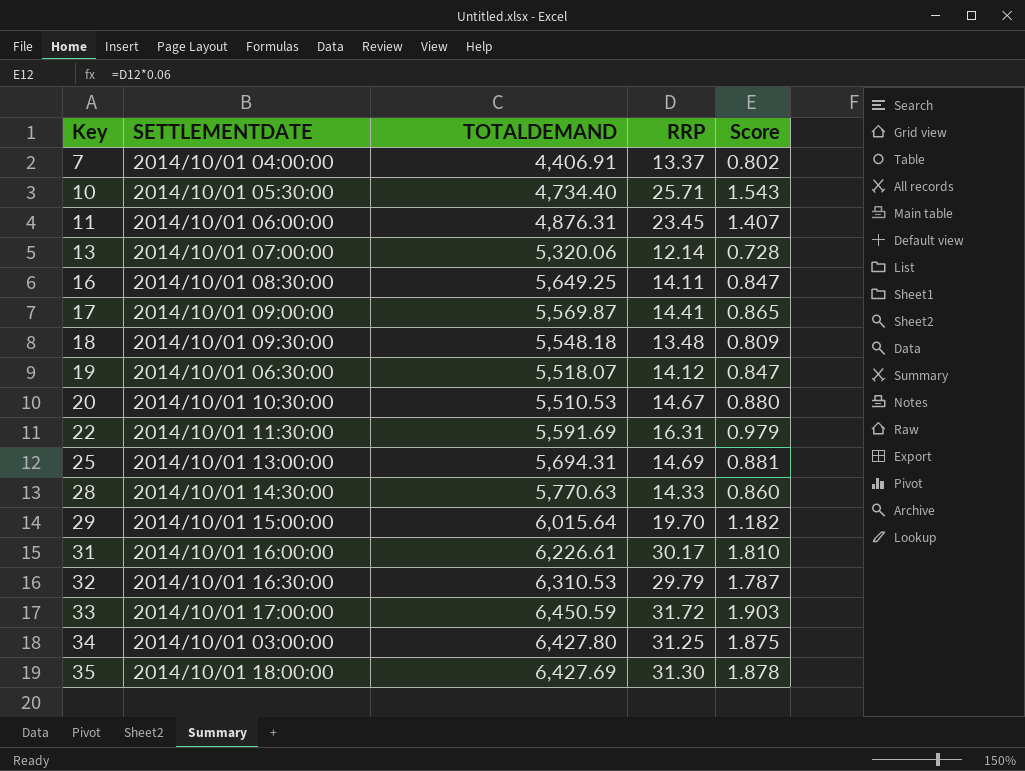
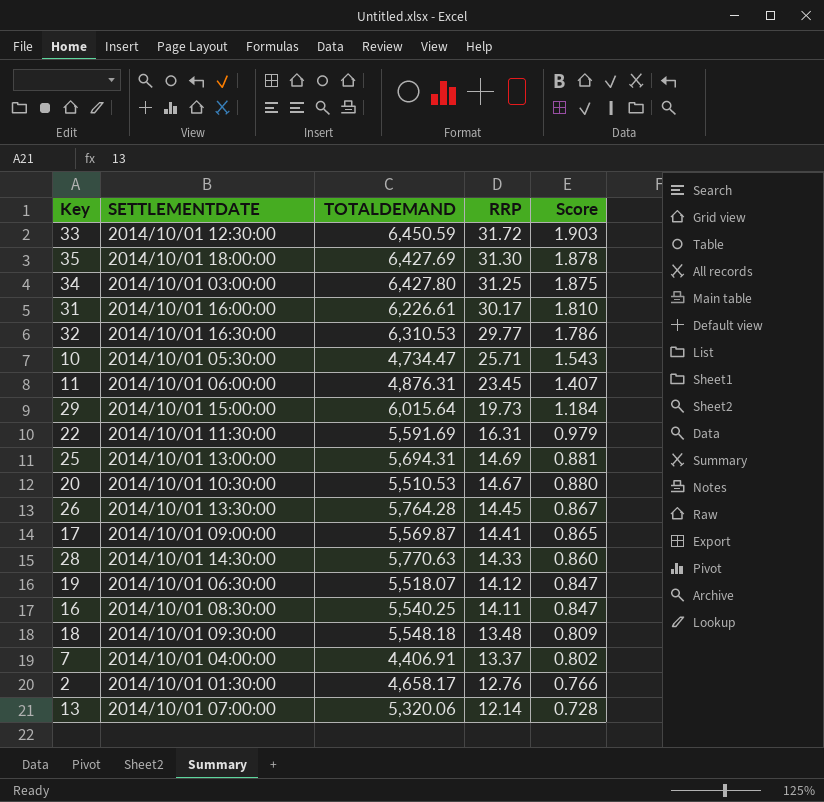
row order: Key ascending -> RRP descending
33 | SETTLEMENTDATE: 2014/10/01 17:00:00 -> 2014/10/01 12:30:00
32 | RRP: 29.79 -> 29.77
32 | Score: 1.787 -> 1.786
10 | TOTALDEMAND: 4,734.40 -> 4,734.47
29 | RRP: 19.70 -> 19.73
29 | Score: 1.182 -> 1.184
row 26: none -> 2014/10/01 13:30:00 | 5,764.28 | 14.45 | 0.867
16 | TOTALDEMAND: 5,649.25 -> 5,540.25
row 2: none -> 2014/10/01 01:30:00 | 4,658.17 | 12.76 | 0.766

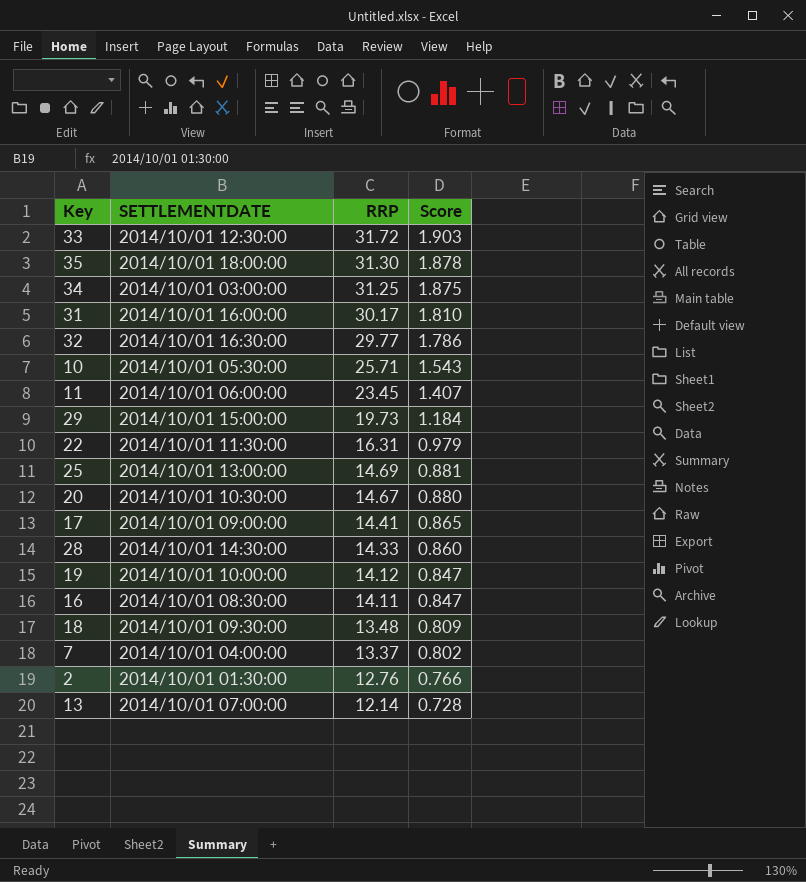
column TOTALDEMAND | position: 3 -> none
row 26: 2014/10/01 13:30:00 | 5,764.28 | 14.45 | 0.867 -> none
19 | SETTLEMENTDATE: 2014/10/01 06:30:00 -> 2014/10/01 10:00:00

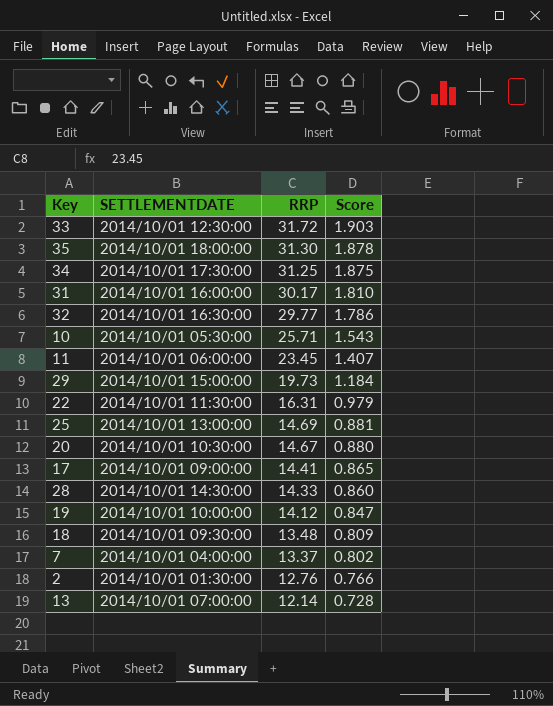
row 16: 2014/10/01 08:30:00 | 14.11 | 0.847 -> none
34 | SETTLEMENTDATE: 2014/10/01 03:00:00 -> 2014/10/01 17:30:00

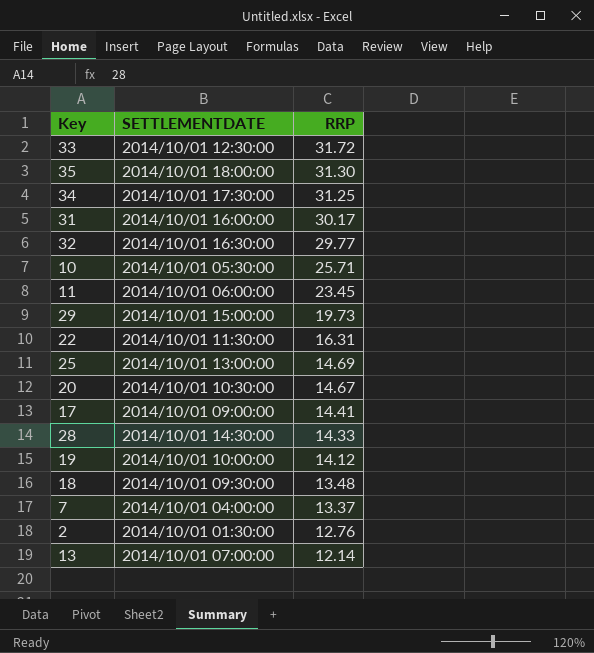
column Score | formula: [RRP] * 0.06 -> none

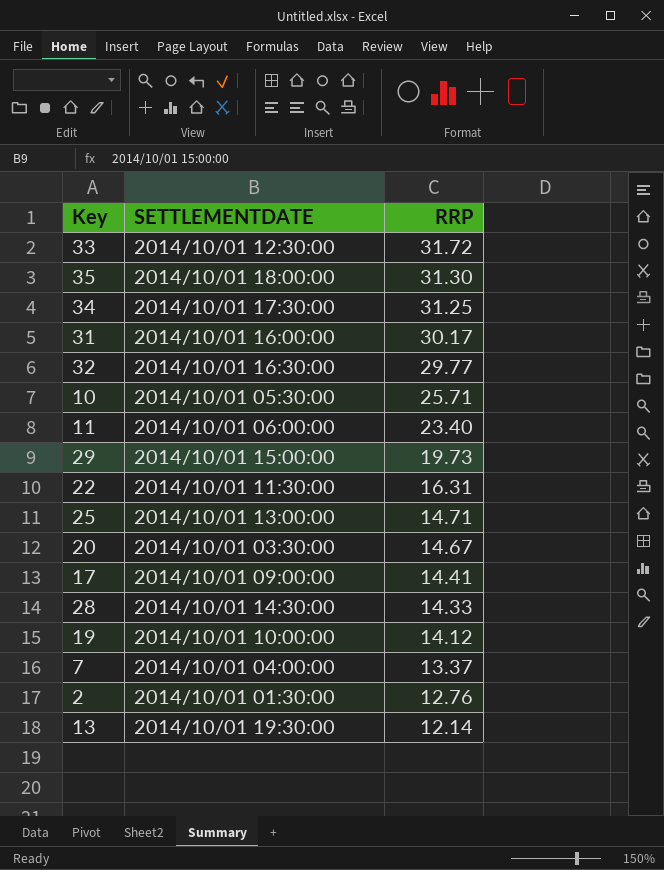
row 18: 2014/10/01 09:30:00 | 13.48 -> none
11 | RRP: 23.45 -> 23.40
25 | RRP: 14.69 -> 14.71
20 | SETTLEMENTDATE: 2014/10/01 10:30:00 -> 2014/10/01 03:30:00
13 | SETTLEMENTDATE: 2014/10/01 07:00:00 -> 2014/10/01 19:30:00

